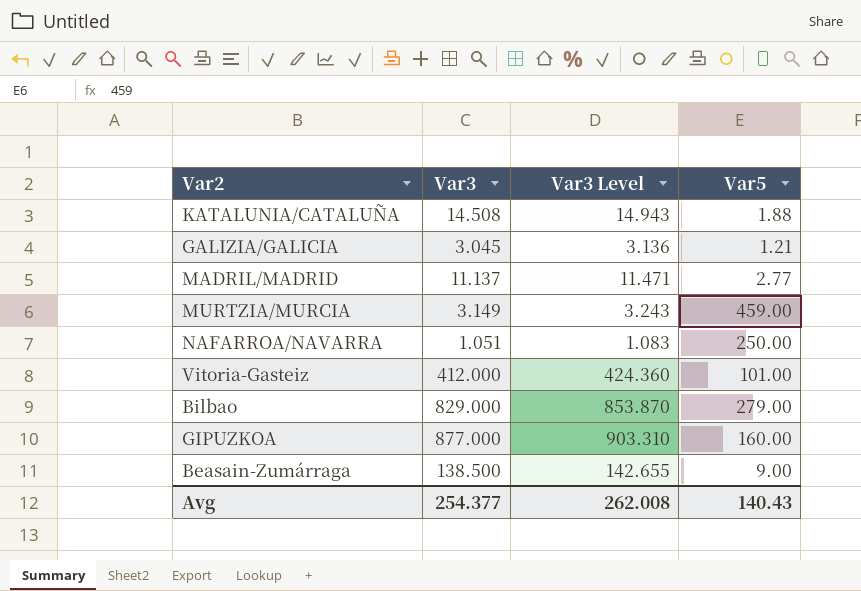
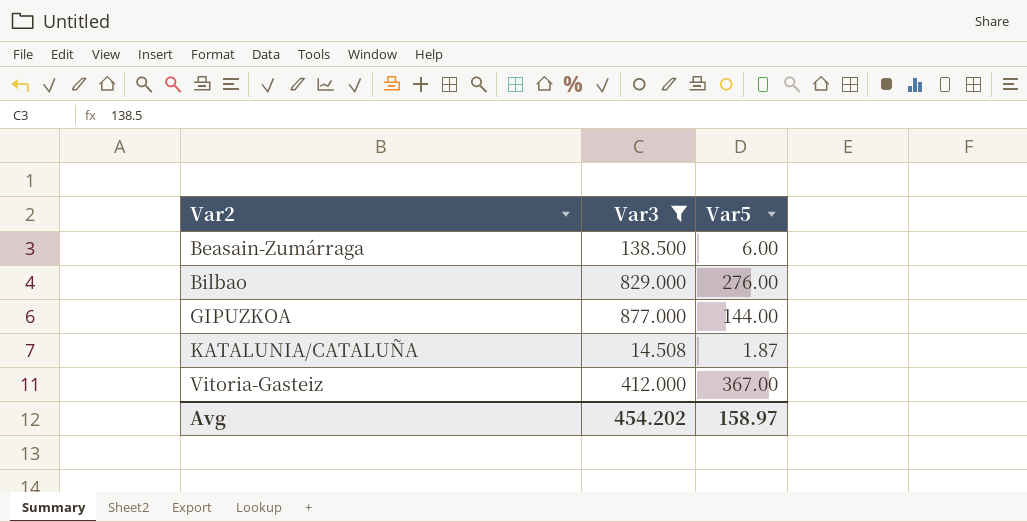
filter: none -> Var3 >= 14.508
row order: none -> Var2 ascending
column Var3 Level | formula: [Var3] * 1.03 -> none
Beasain-Zumárraga | Var5: 9.00 -> 6.00
Bilbao | Var5: 279.00 -> 276.00
GIPUZKOA | Var5: 160.00 -> 144.00
KATALUNIA/CATALUÑA | Var5: 1.88 -> 1.87
Vitoria-Gasteiz | Var5: 101.00 -> 367.00
Avg | Var3: 254.377 -> 454.202
Avg | Var5: 140.43 -> 158.97

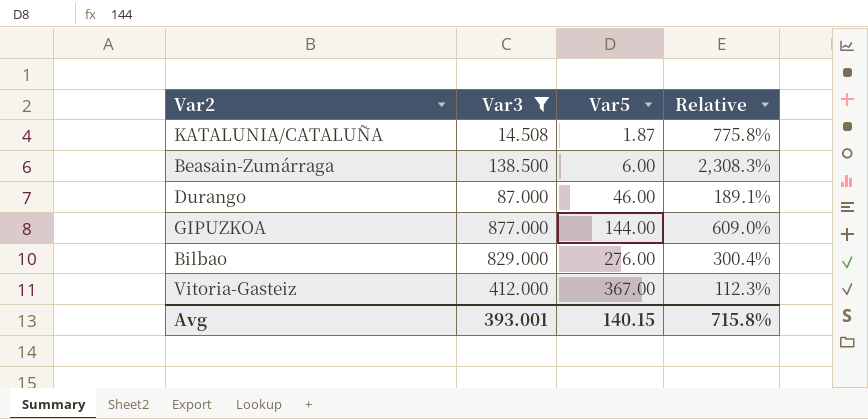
row order: Var2 ascending -> Var5 ascending
column Relative | formula: none -> [Var3] / [Var5]
row Durango: none -> 87.000 | 46.00 | 189.1%
Avg | Var3: 454.202 -> 393.001
Avg | Var5: 158.97 -> 140.15

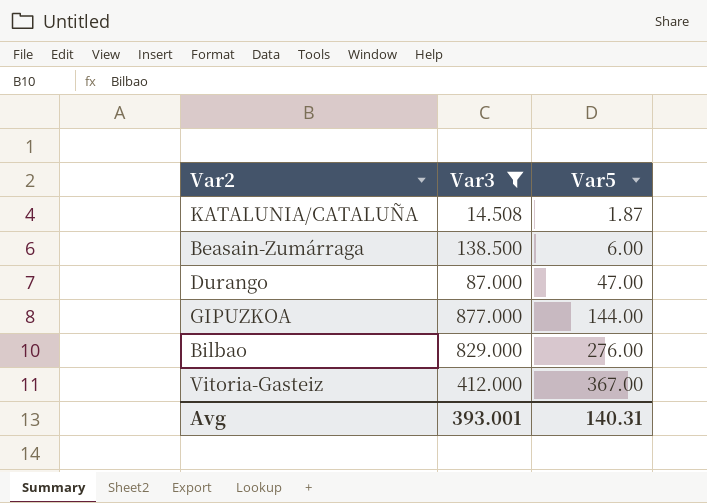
column Relative | formula: [Var3] / [Var5] -> none
Durango | Var5: 46.00 -> 47.00
Avg | Var5: 140.15 -> 140.31

